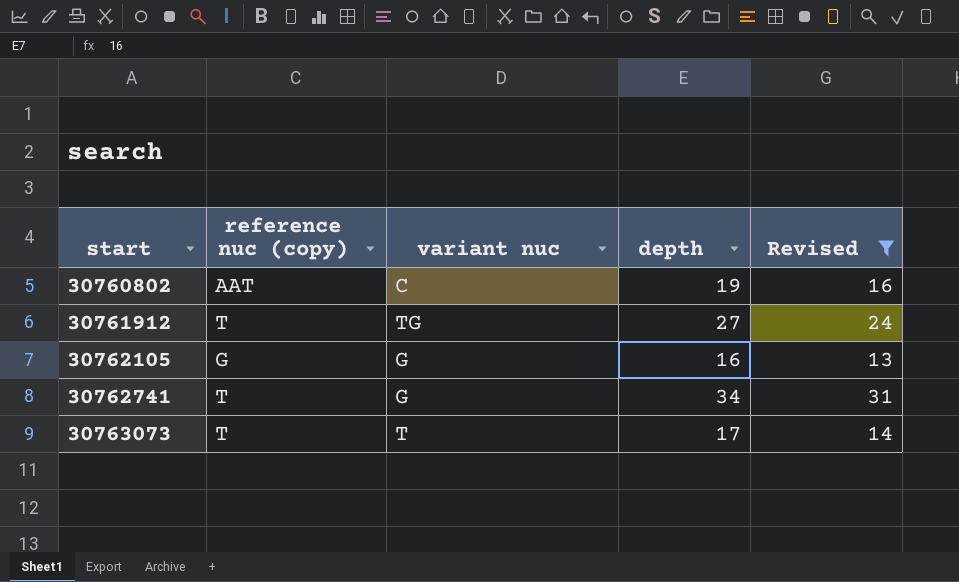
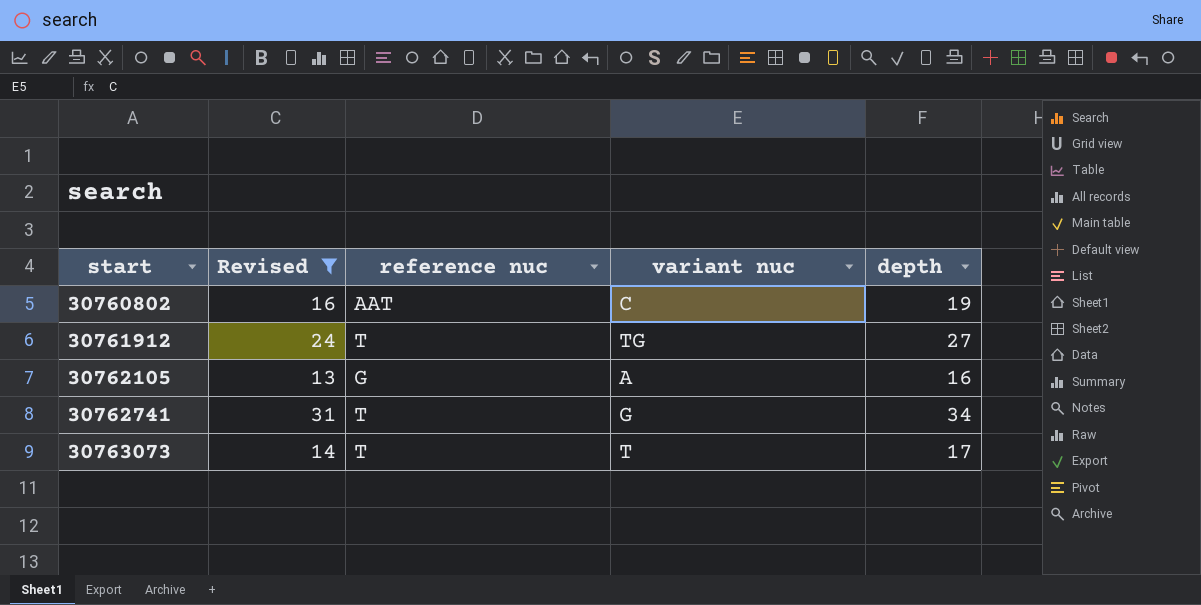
column Revised | position: 5 -> 2
column name: reference nuc (copy) -> reference nuc
30762105 | variant nuc: G -> A

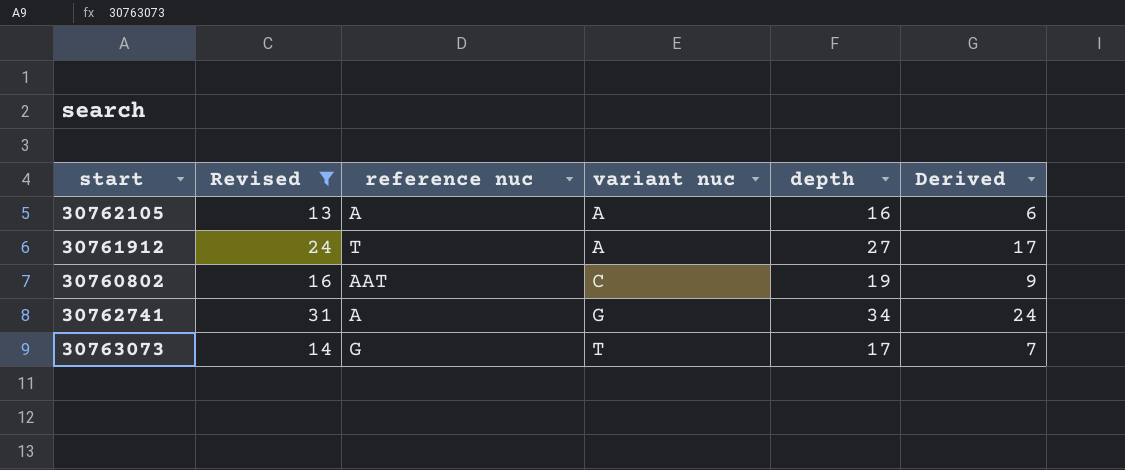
row order: start ascending -> variant nuc ascending
column Derived | formula: none -> [depth] - 10
30762105 | reference nuc: G -> A
30761912 | variant nuc: TG -> A
30762741 | reference nuc: T -> A
30763073 | reference nuc: T -> G

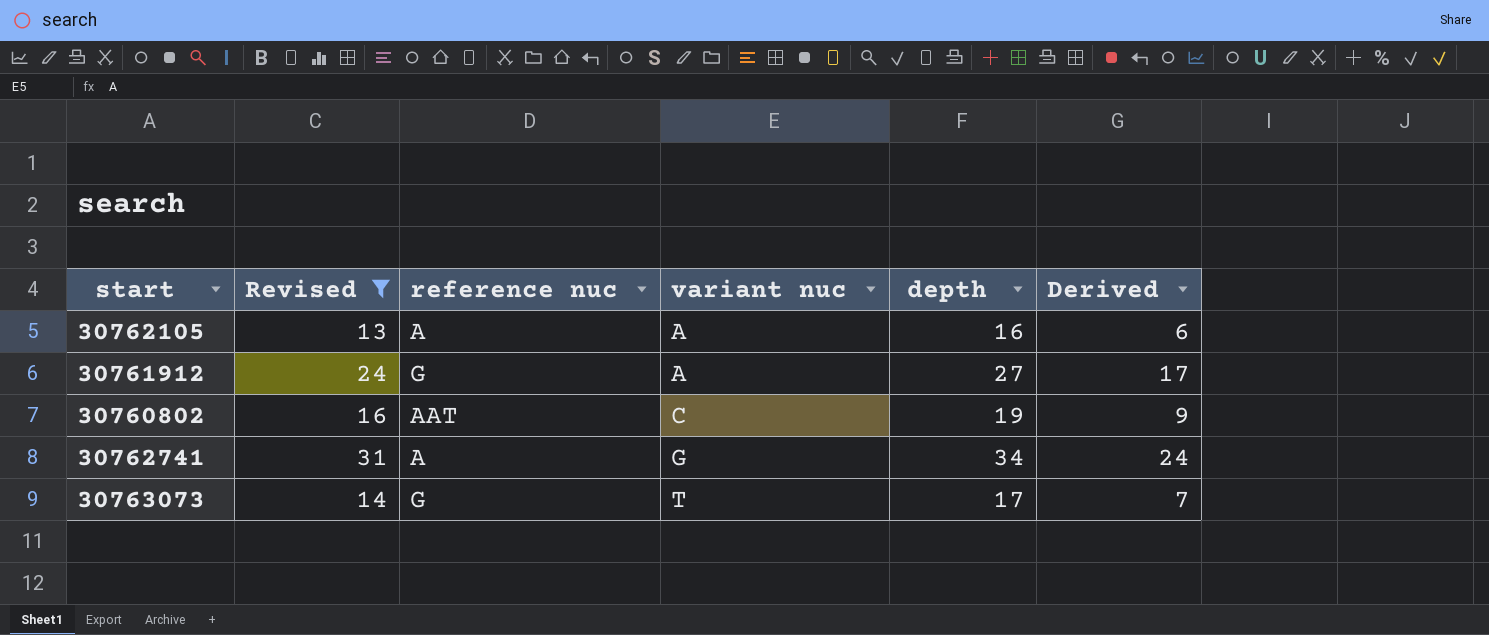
30761912 | reference nuc: T -> G

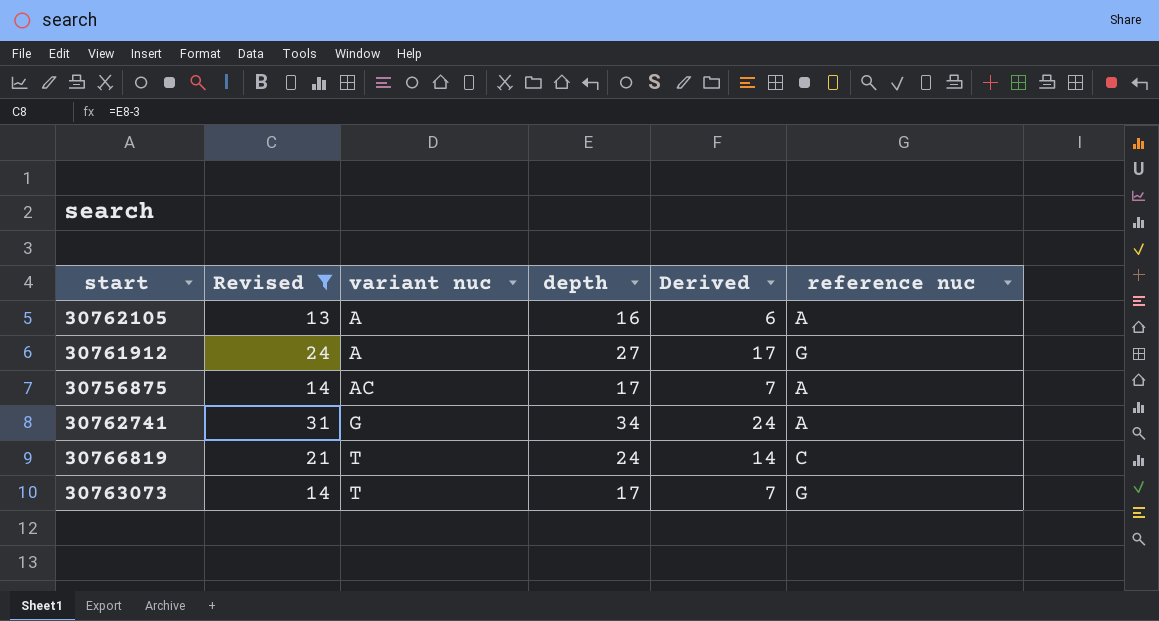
column reference nuc | position: 3 -> 6
row 30760802: 16 | AAT | C | 19 | 9 -> none
row 30756875: none -> 14 | AC | 17 | 7 | A
row 30766819: none -> 21 | T | 24 | 14 | C

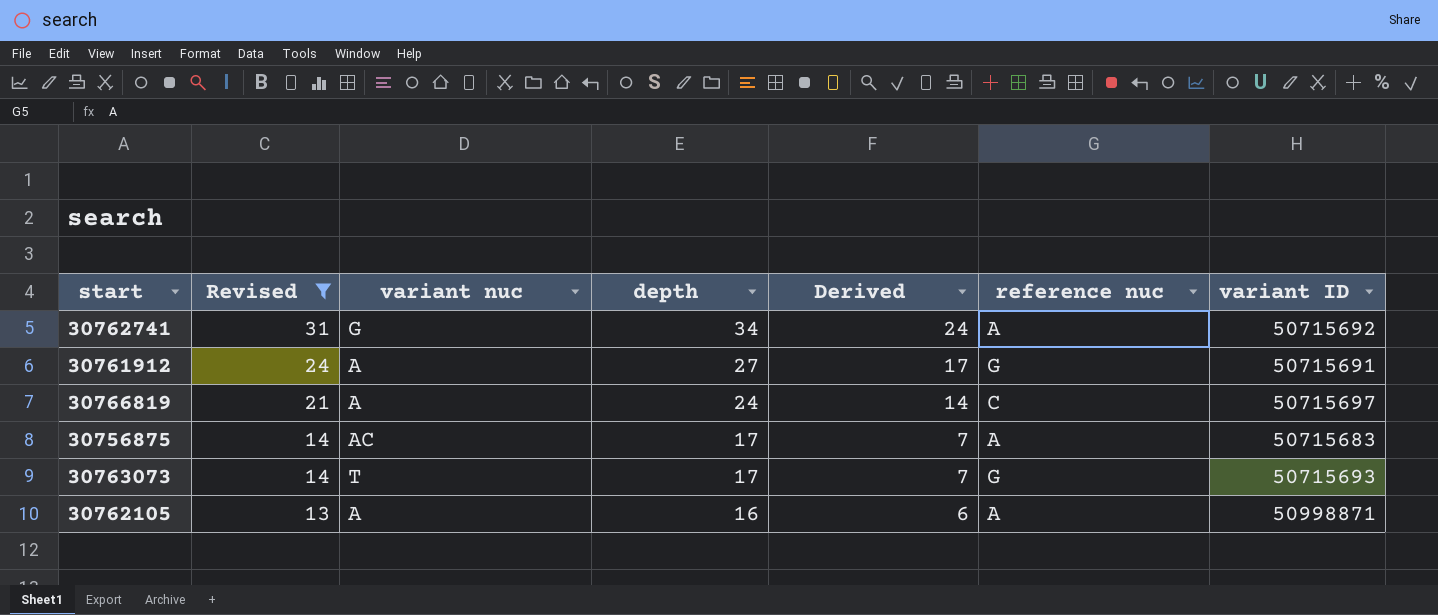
row order: variant nuc ascending -> Revised descending
column variant ID | position: none -> 7
30766819 | variant nuc: T -> A

